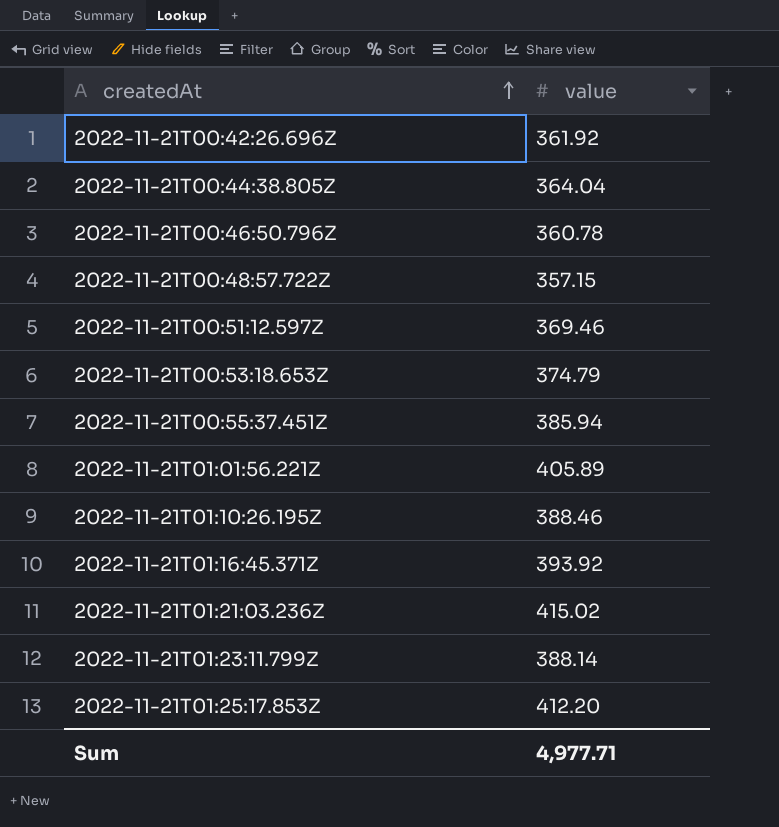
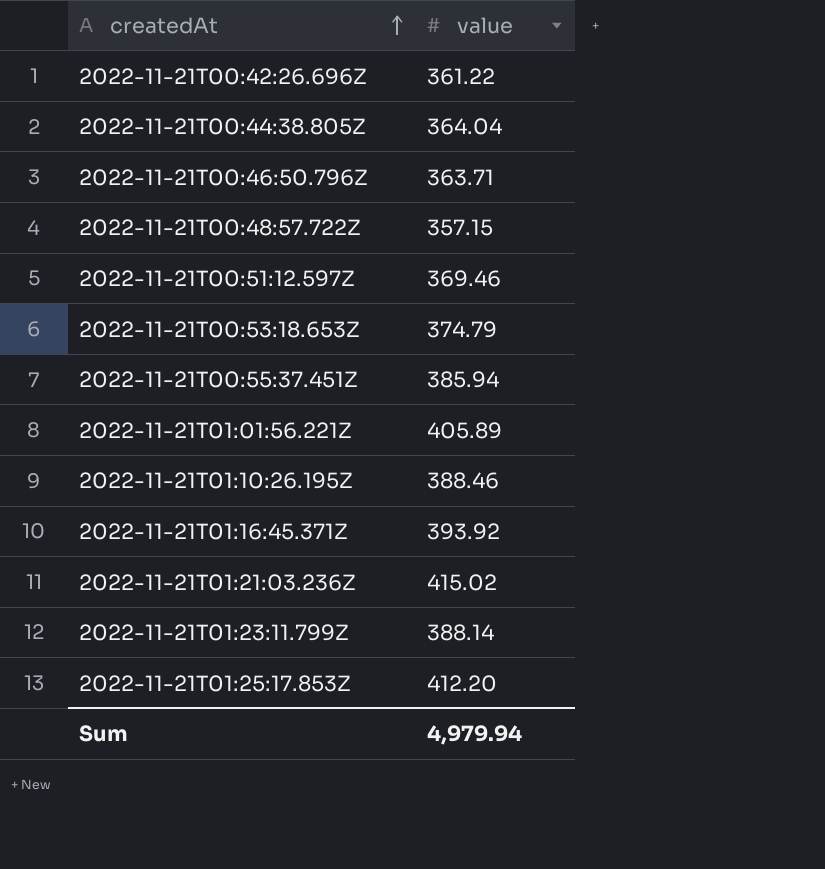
2022-11-21T00:42:26.696Z | value: 361.92 -> 361.22
2022-11-21T00:46:50.796Z | value: 360.78 -> 363.71
Sum | value: 4,977.71 -> 4,979.94

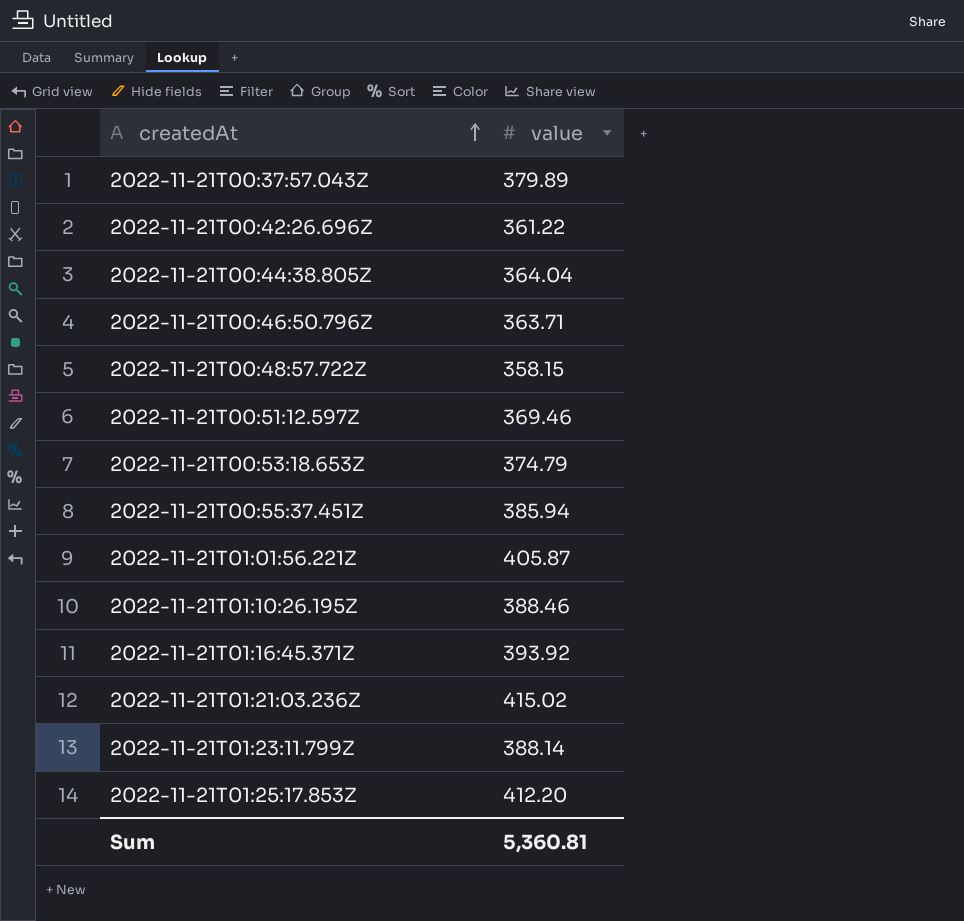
row 2022-11-21T00:37:57.043Z: none -> 379.89
2022-11-21T00:48:57.722Z | value: 357.15 -> 358.15
2022-11-21T01:01:56.221Z | value: 405.89 -> 405.87
Sum | value: 4,979.94 -> 5,360.81

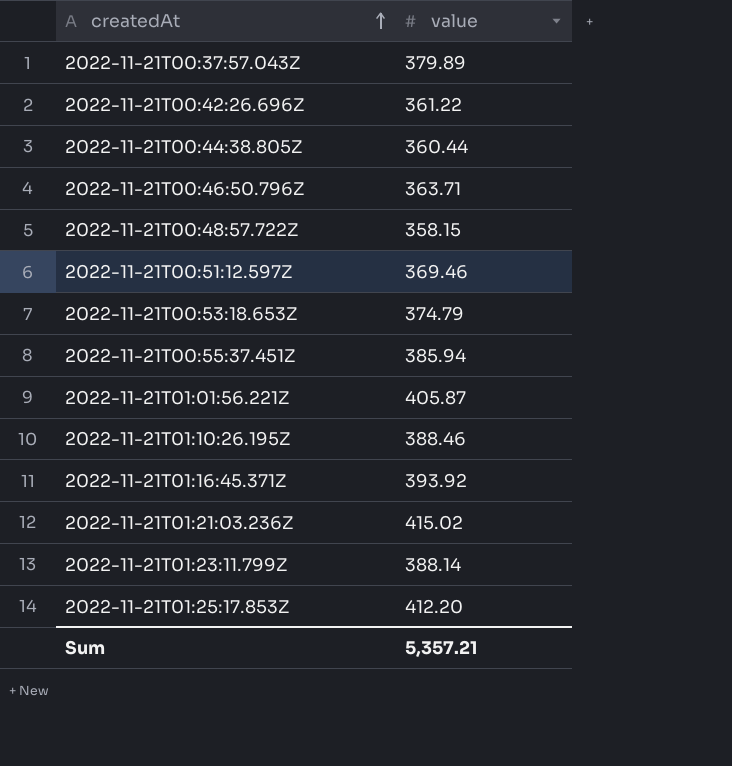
2022-11-21T00:44:38.805Z | value: 364.04 -> 360.44
Sum | value: 5,360.81 -> 5,357.21

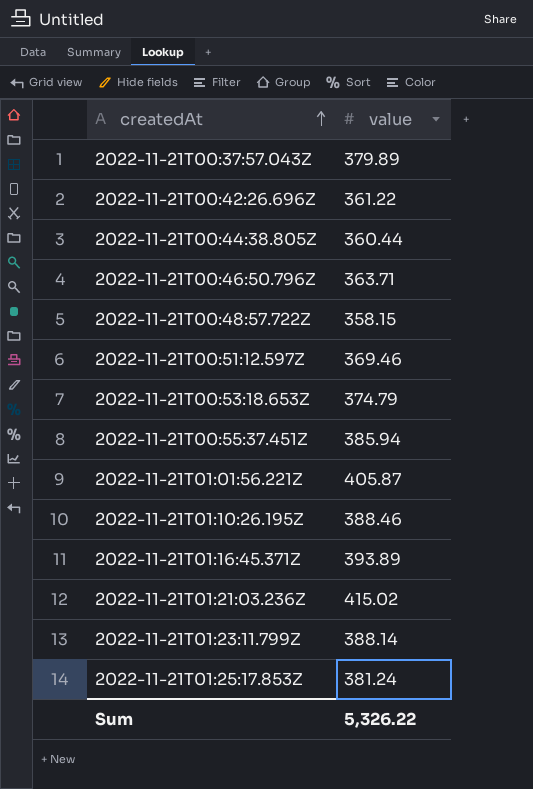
2022-11-21T01:16:45.371Z | value: 393.92 -> 393.89
2022-11-21T01:25:17.853Z | value: 412.20 -> 381.24
Sum | value: 5,357.21 -> 5,326.22

